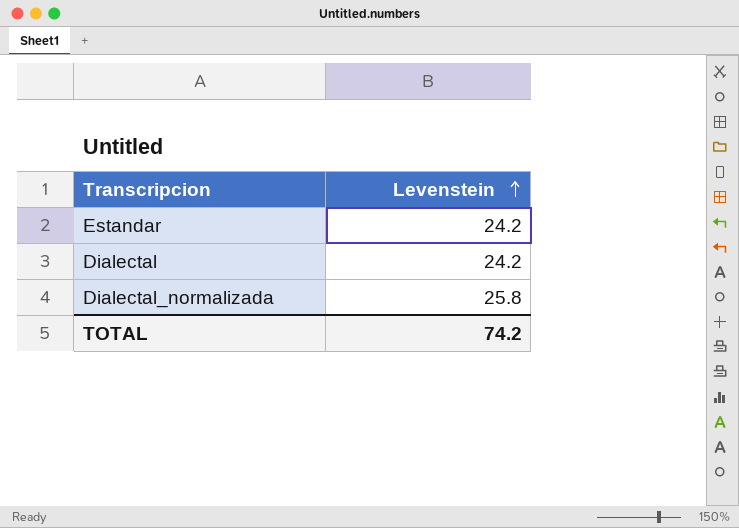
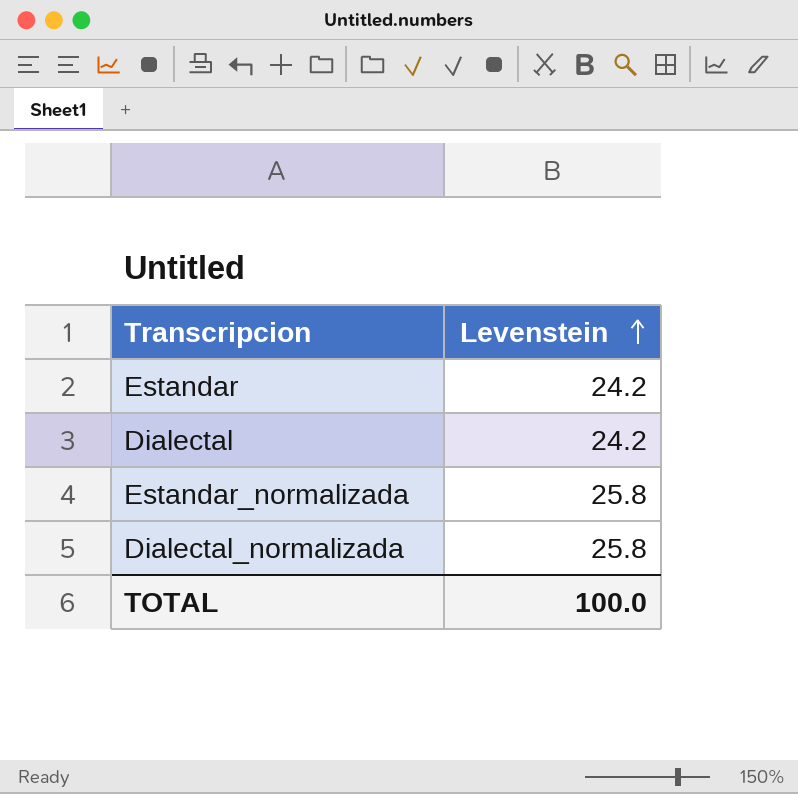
row Estandar_normalizada: none -> 25.8
TOTAL | Levenstein: 74.2 -> 100.0

